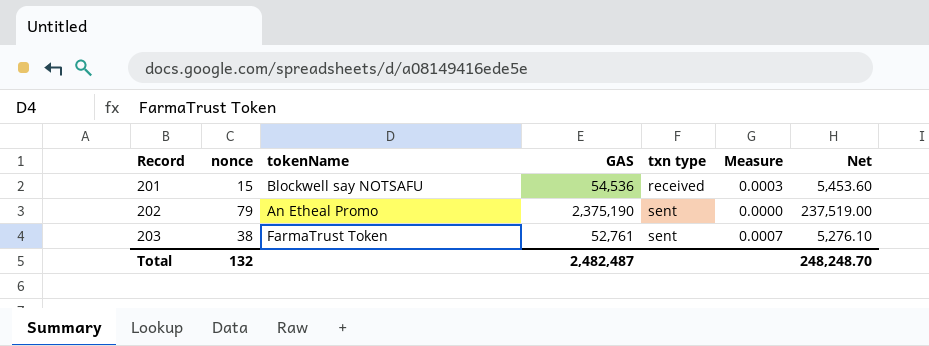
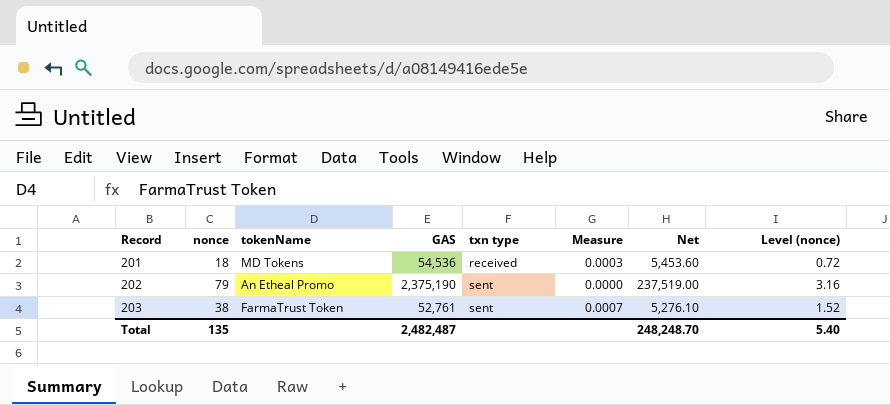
column Level (nonce) | formula: none -> [nonce] * 0.04
201 | nonce: 15 -> 18
201 | tokenName: Blockwell say NOTSAFU -> MD Tokens
Total | nonce: 132 -> 135

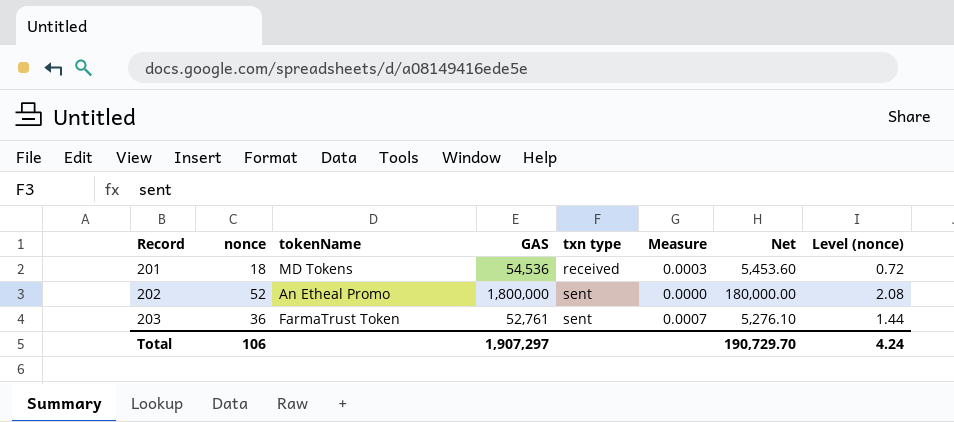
202 | nonce: 79 -> 52
202 | GAS: 2,375,190 -> 1,800,000
202 | Net: 237,519.00 -> 180,000.00
202 | Level (nonce): 3.16 -> 2.08
203 | nonce: 38 -> 36
203 | Level (nonce): 1.52 -> 1.44
Total | nonce: 135 -> 106
Total | GAS: 2,482,487 -> 1,907,297
Total | Net: 248,248.70 -> 190,729.70
Total | Level (nonce): 5.40 -> 4.24

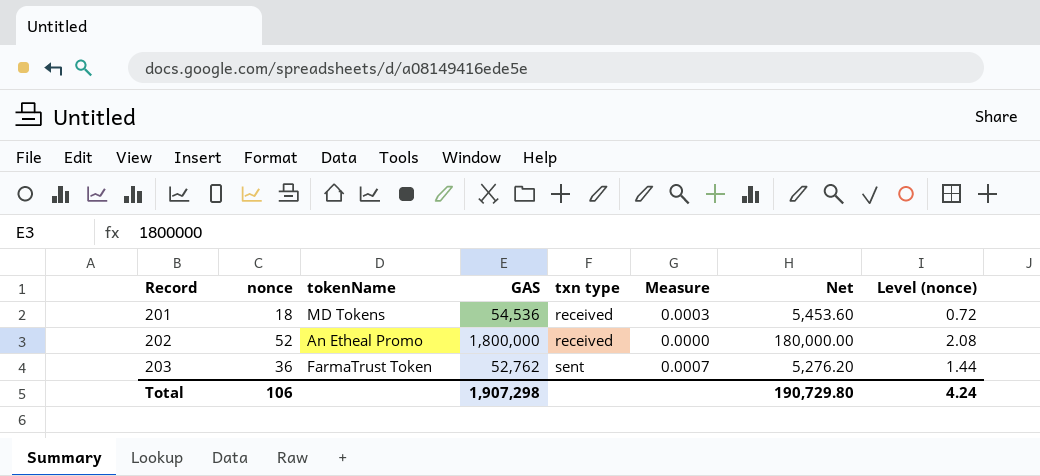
202 | txn type: sent -> received
203 | GAS: 52,761 -> 52,762
203 | Net: 5,276.10 -> 5,276.20
Total | GAS: 1,907,297 -> 1,907,298
Total | Net: 190,729.70 -> 190,729.80

